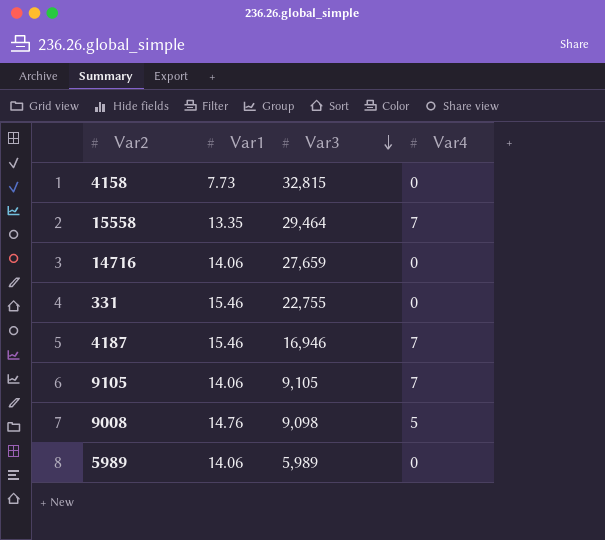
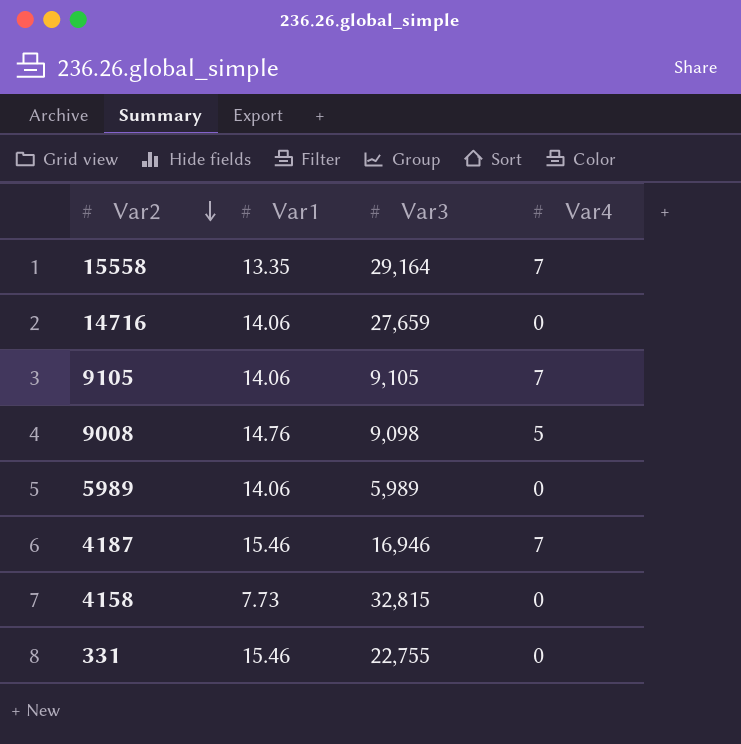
row order: Var3 descending -> Var2 descending
15558 | Var3: 29,464 -> 29,164

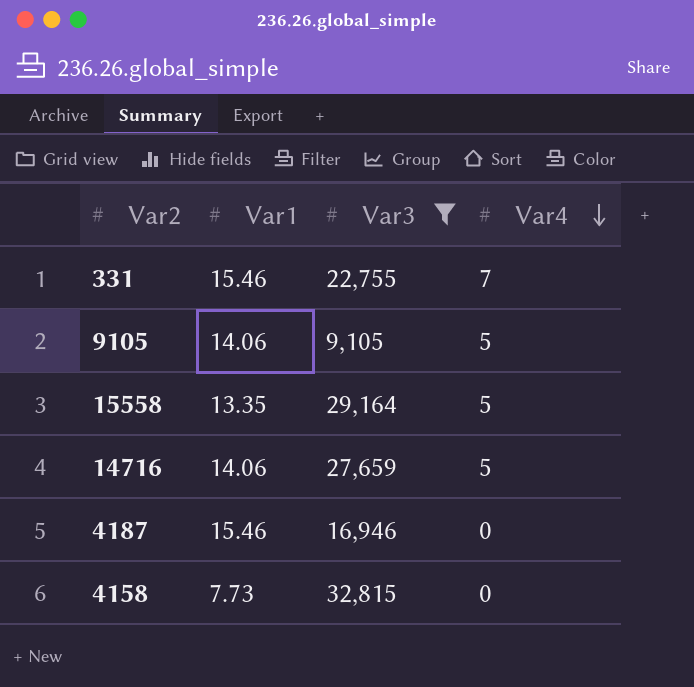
filter: none -> Var3 >= 9,105
row order: Var2 descending -> Var4 descending
331 | Var4: 0 -> 7
9105 | Var4: 7 -> 5
15558 | Var4: 7 -> 5
14716 | Var4: 0 -> 5
4187 | Var4: 7 -> 0

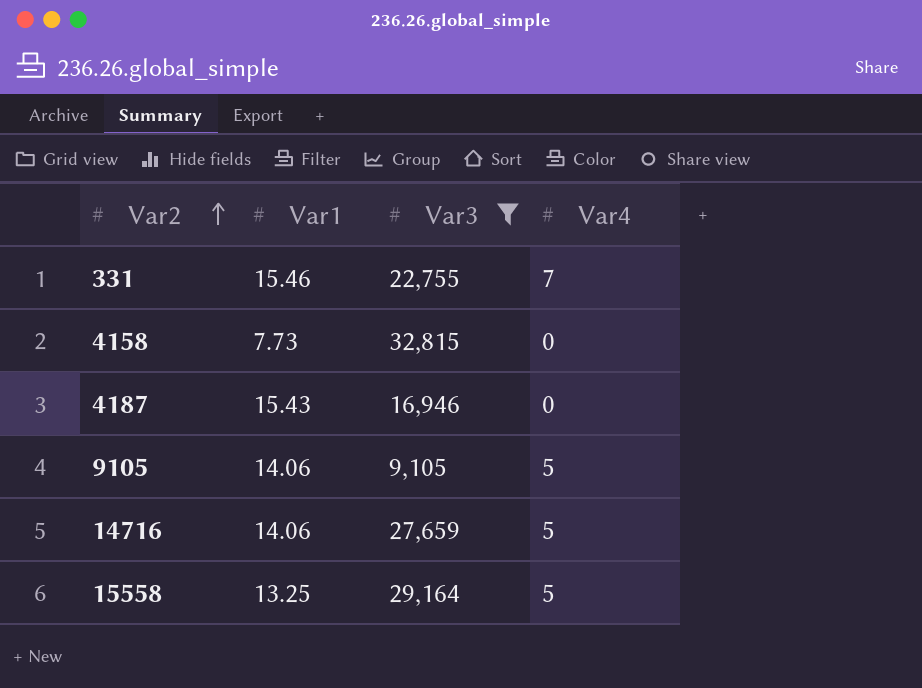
row order: Var4 descending -> Var2 ascending
4187 | Var1: 15.46 -> 15.43
15558 | Var1: 13.35 -> 13.25

